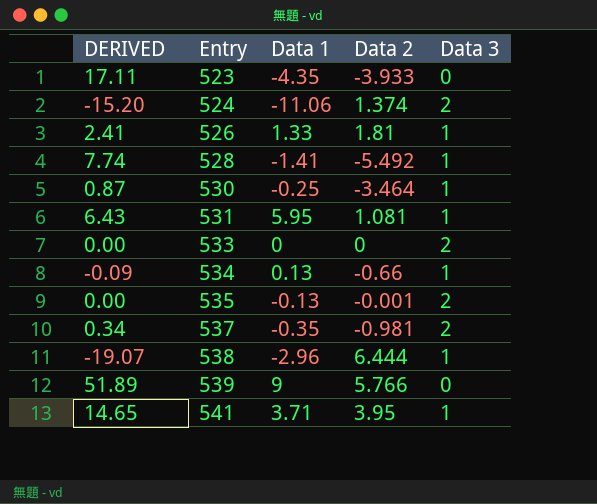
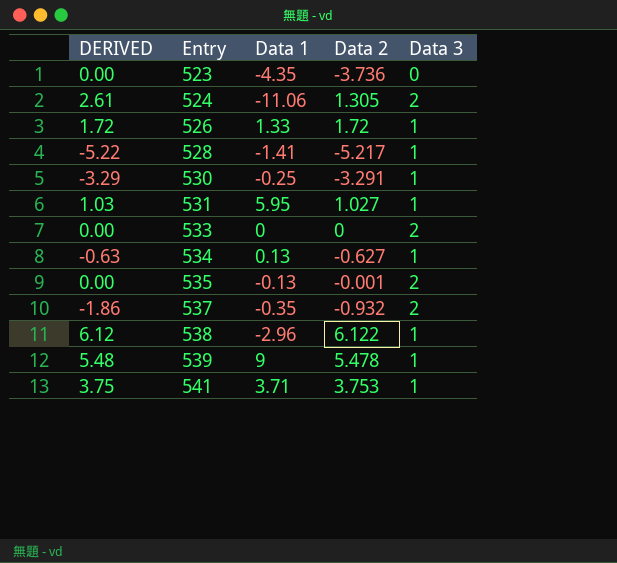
column DERIVED | formula: [Data 1] * [Data 2] -> [Data 2] * [Data 3]
523 | Data 2: -3.933 -> -3.736
524 | Data 2: 1.374 -> 1.305
526 | Data 2: 1.81 -> 1.72
528 | Data 2: -5.492 -> -5.217
530 | Data 2: -3.464 -> -3.291
531 | Data 2: 1.081 -> 1.027
534 | Data 2: -0.66 -> -0.627
537 | Data 2: -0.981 -> -0.932
538 | Data 2: 6.444 -> 6.122
539 | Data 2: 5.766 -> 5.478
539 | Data 3: 0 -> 1
541 | Data 2: 3.95 -> 3.753

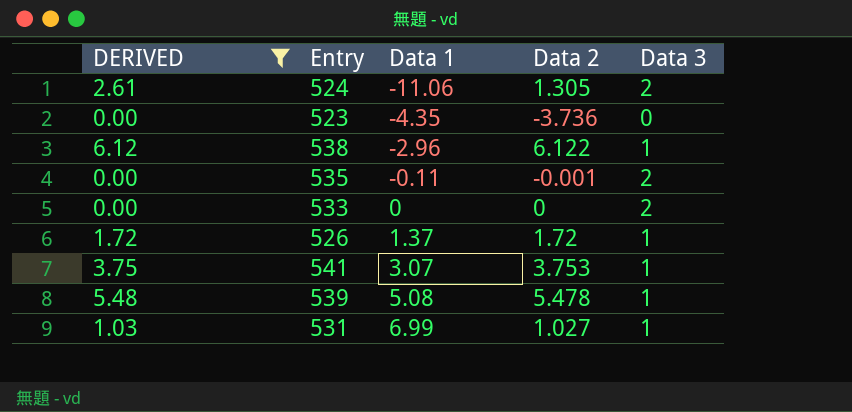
filter: none -> DERIVED >= 0.00
row order: Entry ascending -> Data 1 ascending
535 | Data 1: -0.13 -> -0.11
526 | Data 1: 1.33 -> 1.37
541 | Data 1: 3.71 -> 3.07
539 | Data 1: 9 -> 5.08
531 | Data 1: 5.95 -> 6.99

